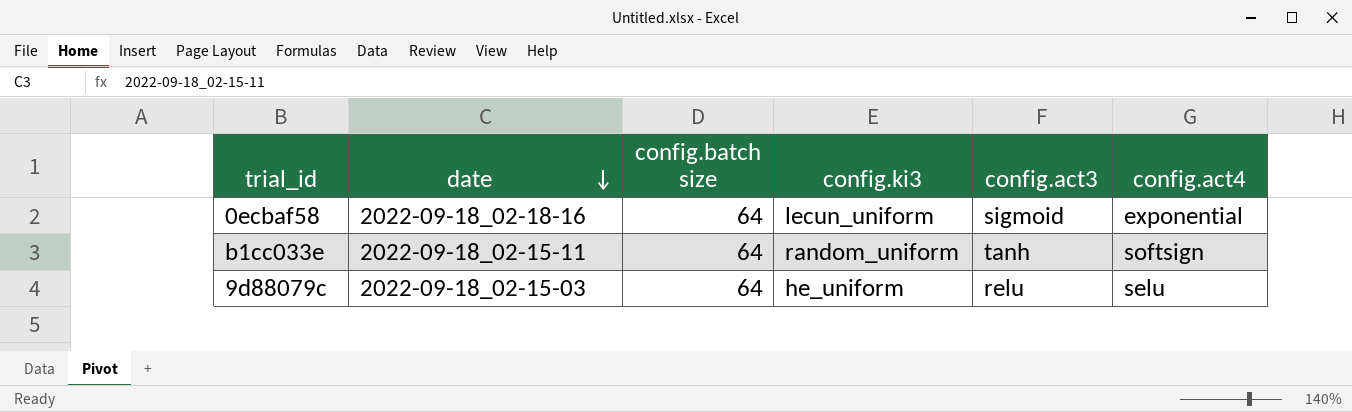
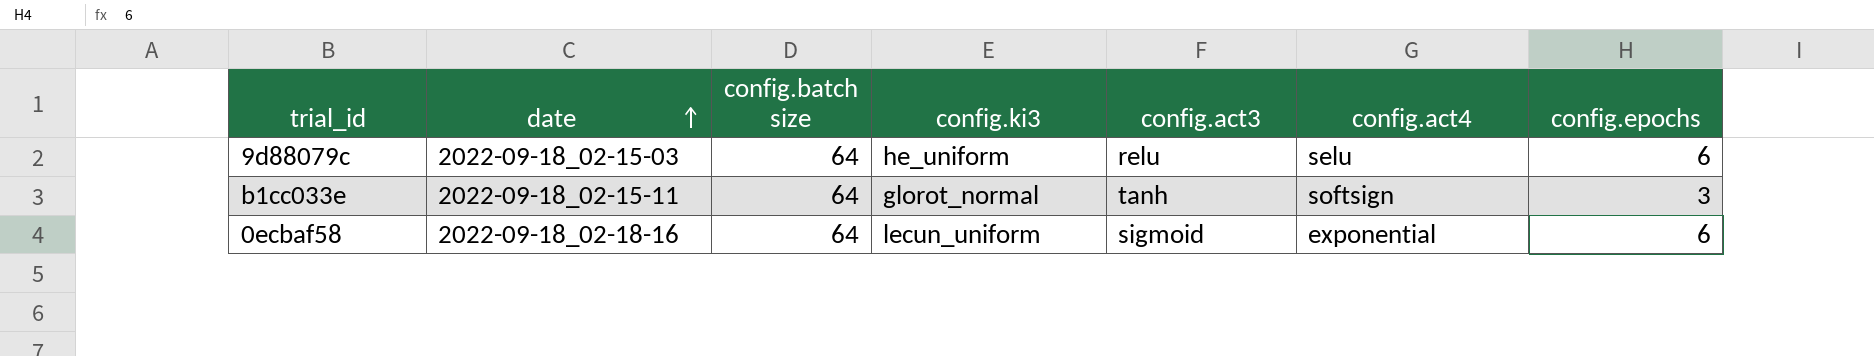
row order: date descending -> date ascending
column config.epochs | position: none -> 7
b1cc033e | config.ki3: random_uniform -> glorot_normal

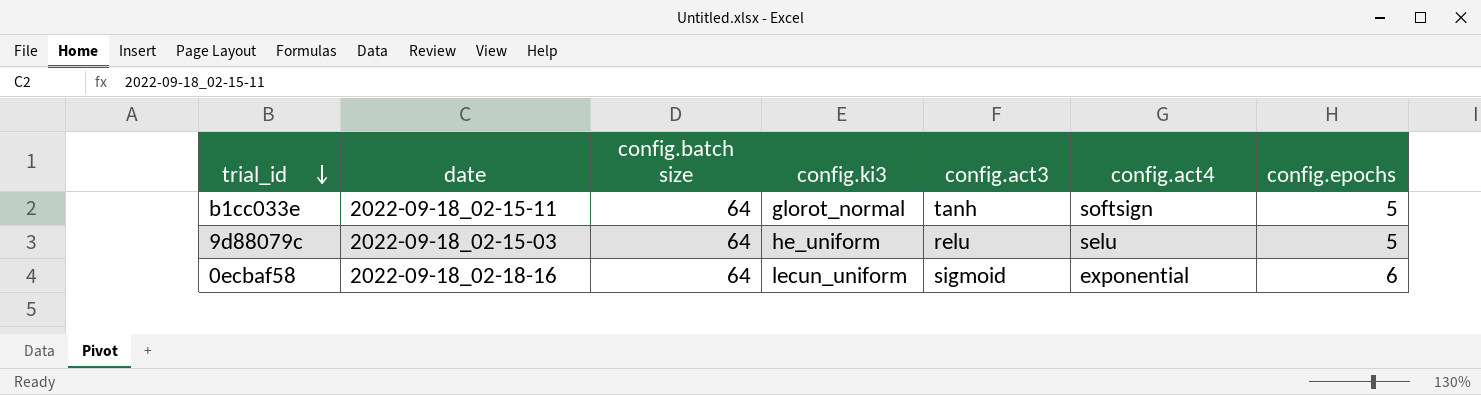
row order: date ascending -> trial_id descending
b1cc033e | config.epochs: 3 -> 5
9d88079c | config.epochs: 6 -> 5

